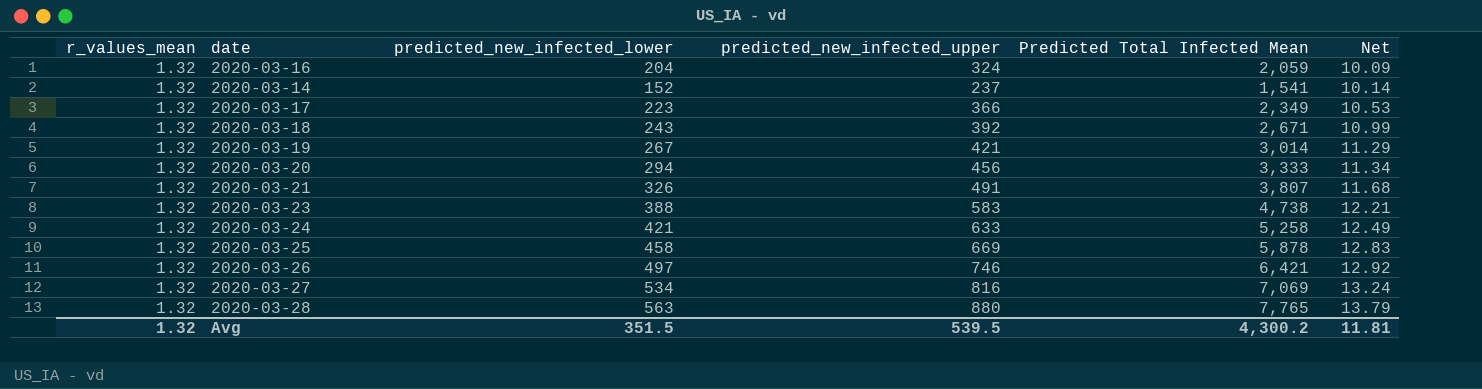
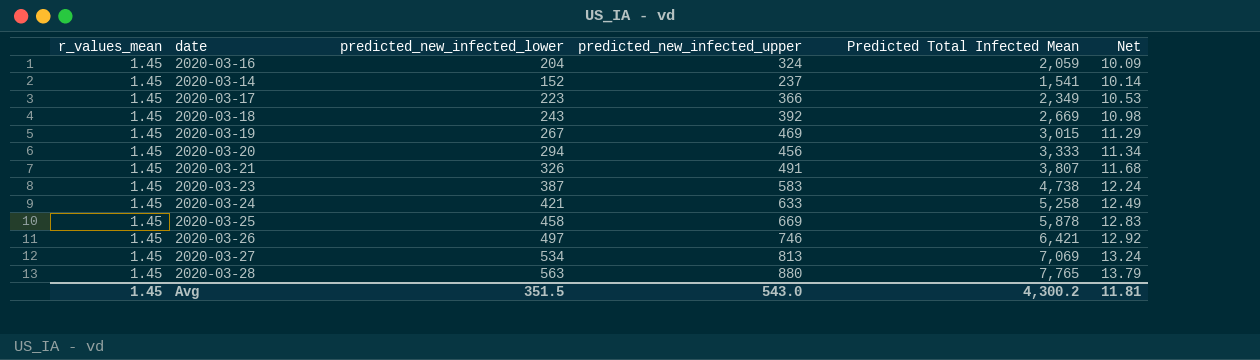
2020-03-16 | r_values_mean: 1.32 -> 1.45
2020-03-14 | r_values_mean: 1.32 -> 1.45
2020-03-17 | r_values_mean: 1.32 -> 1.45
2020-03-18 | r_values_mean: 1.32 -> 1.45
2020-03-18 | Predicted Total Infected Mean: 2,671 -> 2,669
2020-03-18 | Net: 10.99 -> 10.98
2020-03-19 | r_values_mean: 1.32 -> 1.45
2020-03-19 | predicted_new_infected_upper: 421 -> 469
2020-03-19 | Predicted Total Infected Mean: 3,014 -> 3,015
2020-03-20 | r_values_mean: 1.32 -> 1.45
2020-03-21 | r_values_mean: 1.32 -> 1.45
2020-03-23 | r_values_mean: 1.32 -> 1.45
2020-03-23 | predicted_new_infected_lower: 388 -> 387
2020-03-23 | Net: 12.21 -> 12.24
2020-03-24 | r_values_mean: 1.32 -> 1.45
2020-03-25 | r_values_mean: 1.32 -> 1.45
2020-03-26 | r_values_mean: 1.32 -> 1.45
2020-03-27 | r_values_mean: 1.32 -> 1.45
2020-03-27 | predicted_new_infected_upper: 816 -> 813
2020-03-28 | r_values_mean: 1.32 -> 1.45
Avg | r_values_mean: 1.32 -> 1.45
Avg | predicted_new_infected_upper: 539.5 -> 543.0

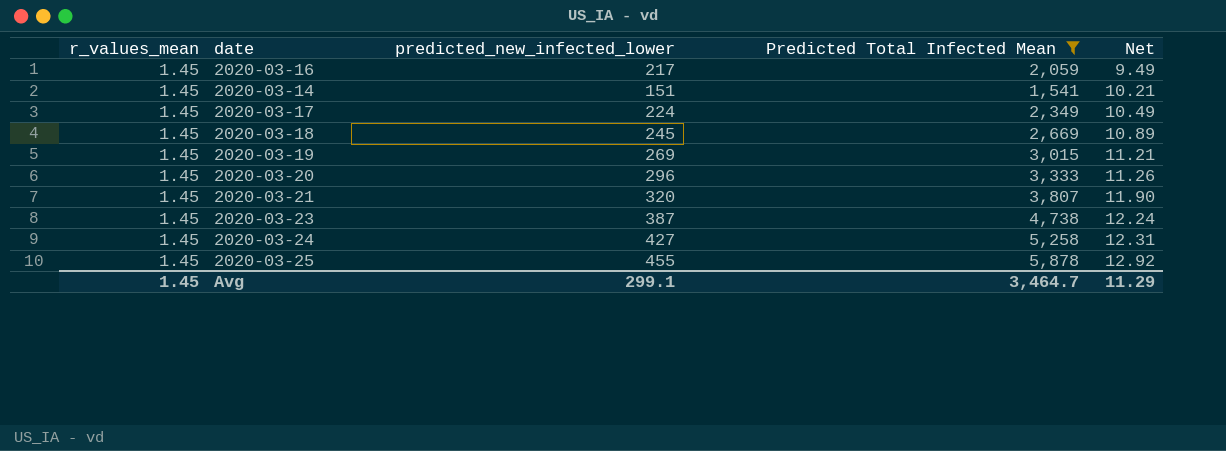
filter: none -> Predicted Total Infected Mean <= 5,878
column predicted_new_infected_upper | position: 4 -> none
2020-03-16 | predicted_new_infected_lower: 204 -> 217
2020-03-16 | Net: 10.09 -> 9.49
2020-03-14 | predicted_new_infected_lower: 152 -> 151
2020-03-14 | Net: 10.14 -> 10.21
2020-03-17 | predicted_new_infected_lower: 223 -> 224
2020-03-17 | Net: 10.53 -> 10.49
2020-03-18 | predicted_new_infected_lower: 243 -> 245
2020-03-18 | Net: 10.98 -> 10.89
2020-03-19 | predicted_new_infected_lower: 267 -> 269
2020-03-19 | Net: 11.29 -> 11.21
2020-03-20 | predicted_new_infected_lower: 294 -> 296
2020-03-20 | Net: 11.34 -> 11.26
2020-03-21 | predicted_new_infected_lower: 326 -> 320
2020-03-21 | Net: 11.68 -> 11.90
2020-03-24 | predicted_new_infected_lower: 421 -> 427
2020-03-24 | Net: 12.49 -> 12.31
2020-03-25 | predicted_new_infected_lower: 458 -> 455
2020-03-25 | Net: 12.83 -> 12.92
Avg | predicted_new_infected_lower: 351.5 -> 299.1
Avg | Predicted Total Infected Mean: 4,300.2 -> 3,464.7
Avg | Net: 11.81 -> 11.29

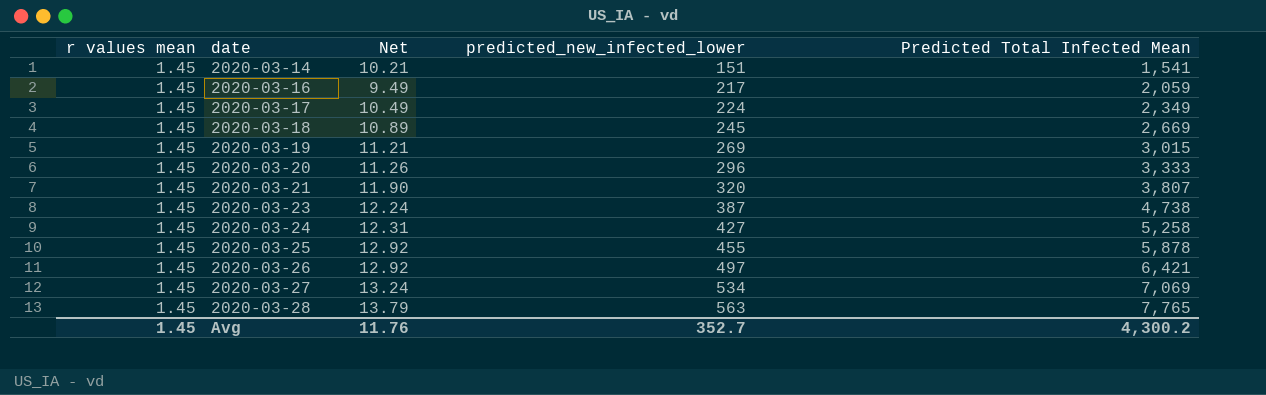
filter: Predicted Total Infected Mean <= 5,878 -> none
row order: Net ascending -> date ascending
column name: r_values_mean -> r values mean
column Net | position: 5 -> 3
Avg | Net: 11.29 -> 11.76
Avg | predicted_new_infected_lower: 299.1 -> 352.7
Avg | Predicted Total Infected Mean: 3,464.7 -> 4,300.2

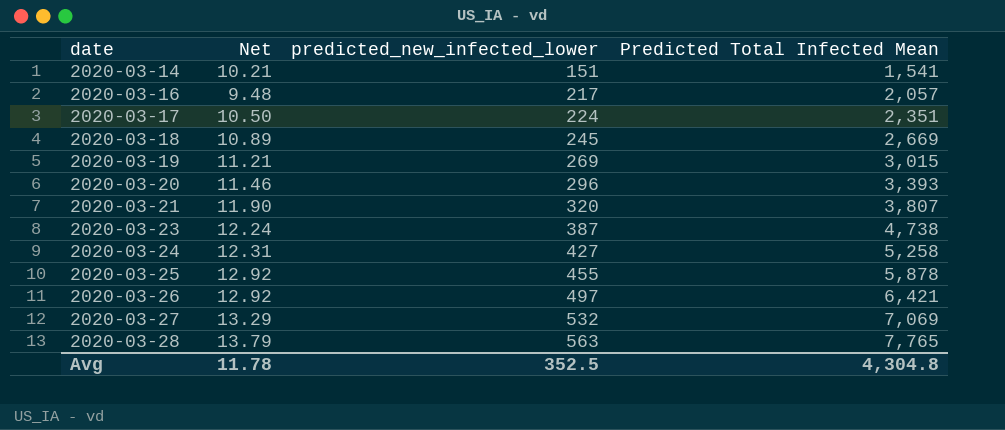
column r values mean | position: 1 -> none
2020-03-16 | Net: 9.49 -> 9.48
2020-03-16 | Predicted Total Infected Mean: 2,059 -> 2,057
2020-03-17 | Net: 10.49 -> 10.50
2020-03-17 | Predicted Total Infected Mean: 2,349 -> 2,351
2020-03-20 | Net: 11.26 -> 11.46
2020-03-20 | Predicted Total Infected Mean: 3,333 -> 3,393
2020-03-27 | Net: 13.24 -> 13.29
2020-03-27 | predicted_new_infected_lower: 534 -> 532
Avg | Net: 11.76 -> 11.78
Avg | predicted_new_infected_lower: 352.7 -> 352.5
Avg | Predicted Total Infected Mean: 4,300.2 -> 4,304.8

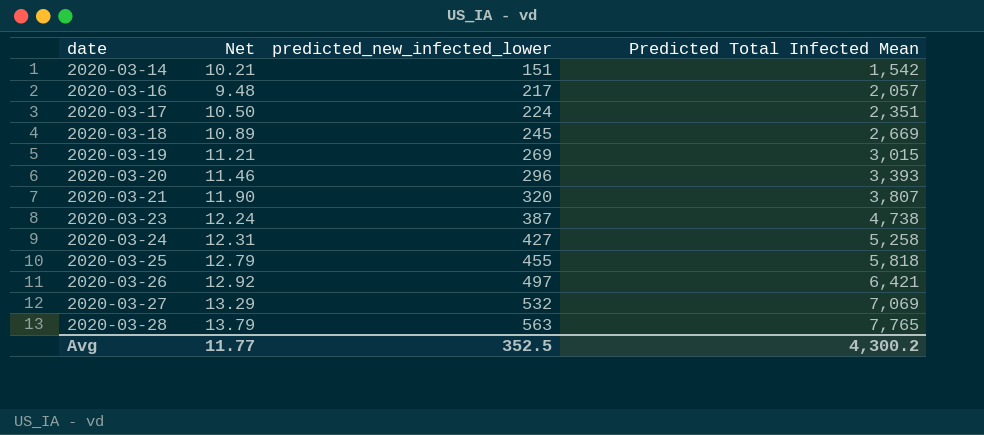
2020-03-14 | Predicted Total Infected Mean: 1,541 -> 1,542
2020-03-25 | Net: 12.92 -> 12.79
2020-03-25 | Predicted Total Infected Mean: 5,878 -> 5,818
Avg | Net: 11.78 -> 11.77
Avg | Predicted Total Infected Mean: 4,304.8 -> 4,300.2

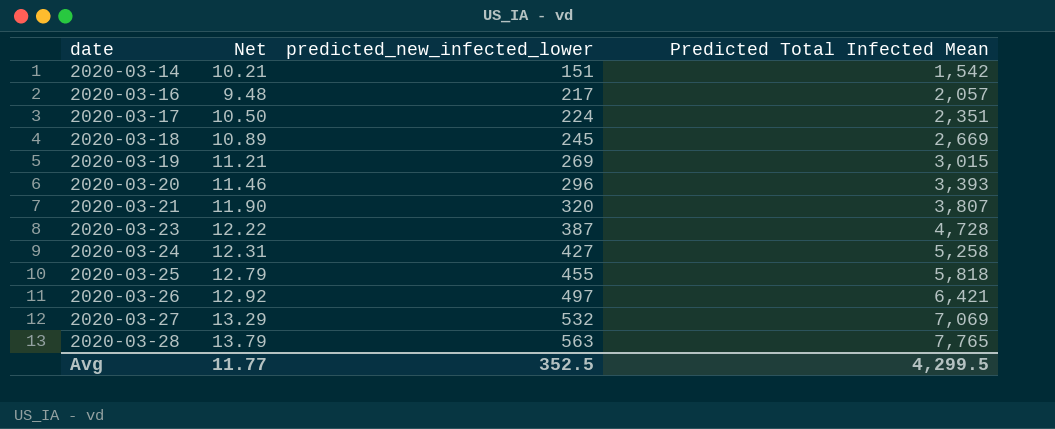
2020-03-23 | Net: 12.24 -> 12.22
2020-03-23 | Predicted Total Infected Mean: 4,738 -> 4,728
Avg | Predicted Total Infected Mean: 4,300.2 -> 4,299.5

